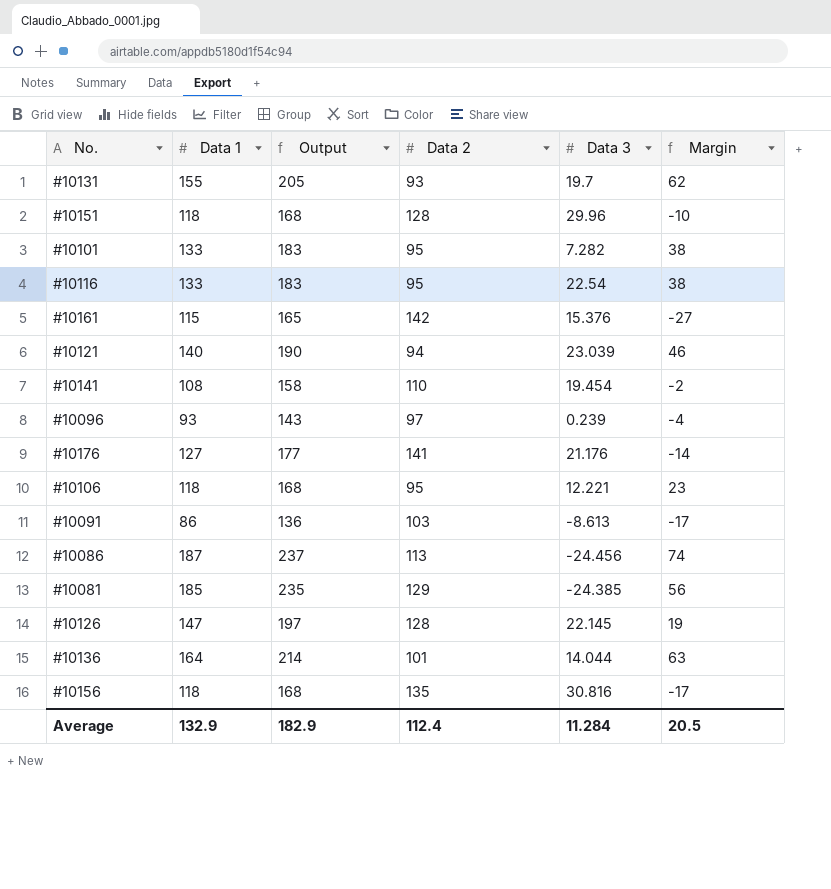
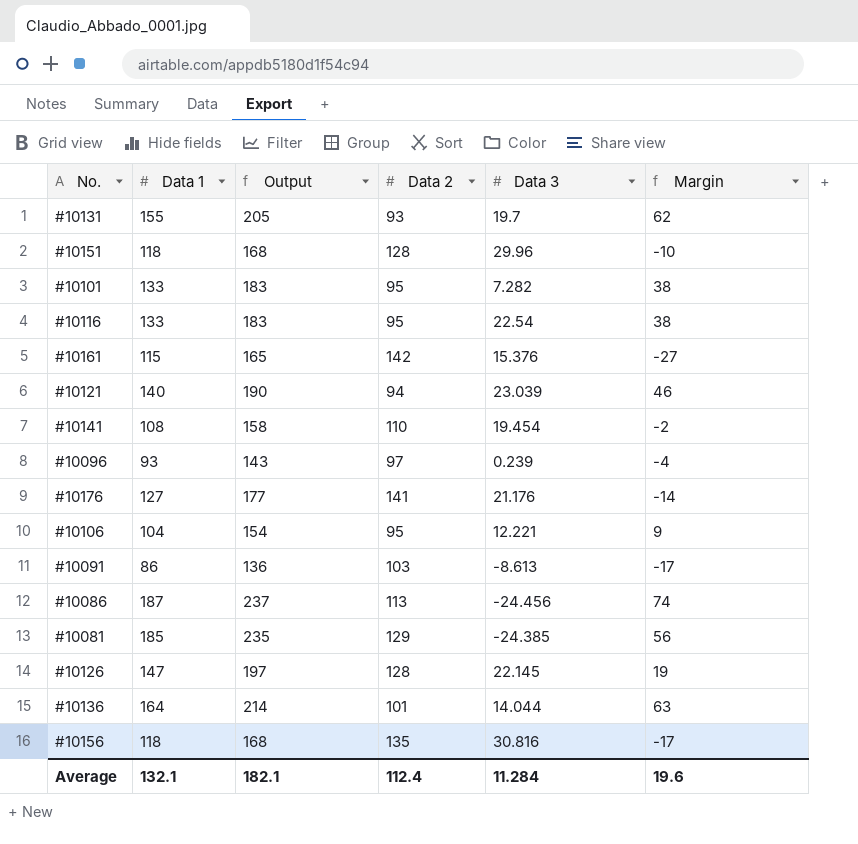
#10106 | Data 1: 118 -> 104
#10106 | Output: 168 -> 154
#10106 | Margin: 23 -> 9
Average | Data 1: 132.9 -> 132.1
Average | Output: 182.9 -> 182.1
Average | Margin: 20.5 -> 19.6

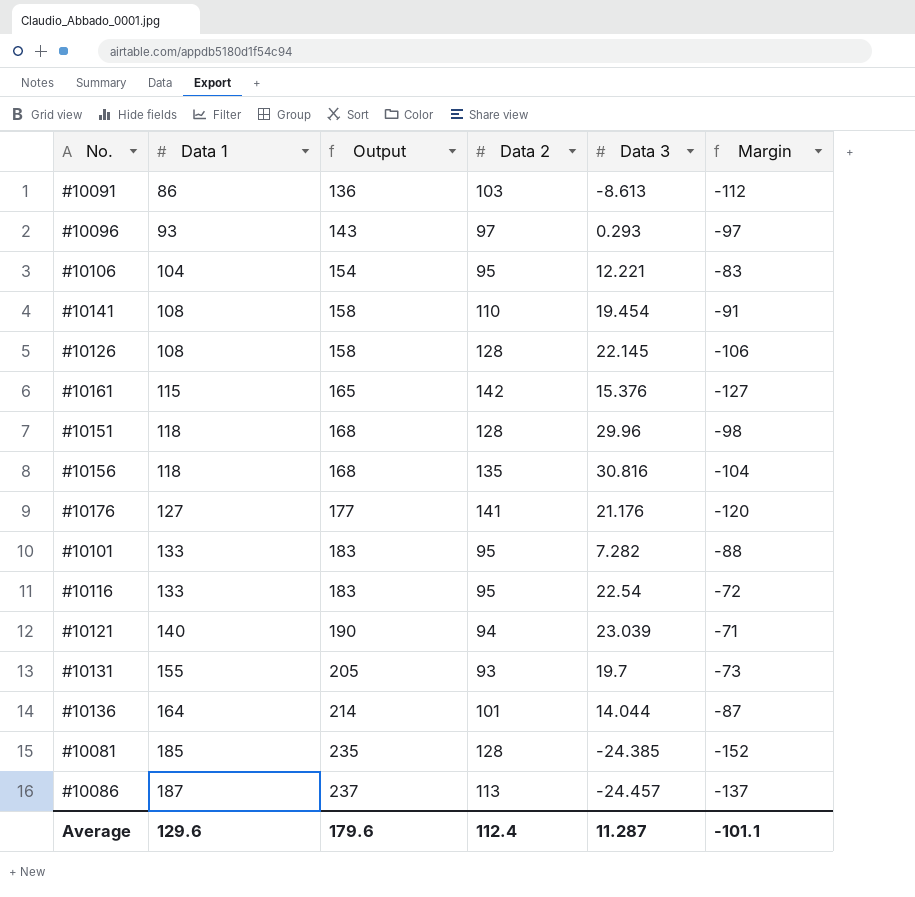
row order: none -> Data 1 ascending
column Margin | formula: [Data 1] - [Data 2] -> [Data 3] - [Data 2]
#10096 | Data 3: 0.239 -> 0.293
#10126 | Data 1: 147 -> 108
#10126 | Output: 197 -> 158
#10081 | Data 2: 129 -> 128
#10086 | Data 3: -24.456 -> -24.457
Average | Data 1: 132.1 -> 129.6
Average | Output: 182.1 -> 179.6
Average | Data 3: 11.284 -> 11.287
Average | Margin: 19.6 -> -101.1

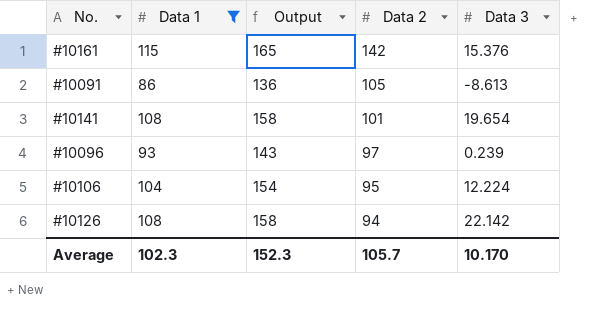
filter: none -> Data 1 <= 115
row order: Data 1 ascending -> Data 2 descending
column Margin | formula: [Data 3] - [Data 2] -> none
#10091 | Data 2: 103 -> 105
#10141 | Data 2: 110 -> 101
#10141 | Data 3: 19.454 -> 19.654
#10096 | Data 3: 0.293 -> 0.239
#10106 | Data 3: 12.221 -> 12.224
#10126 | Data 2: 128 -> 94
#10126 | Data 3: 22.145 -> 22.142
Average | Data 1: 129.6 -> 102.3
Average | Output: 179.6 -> 152.3
Average | Data 2: 112.4 -> 105.7
Average | Data 3: 11.287 -> 10.170

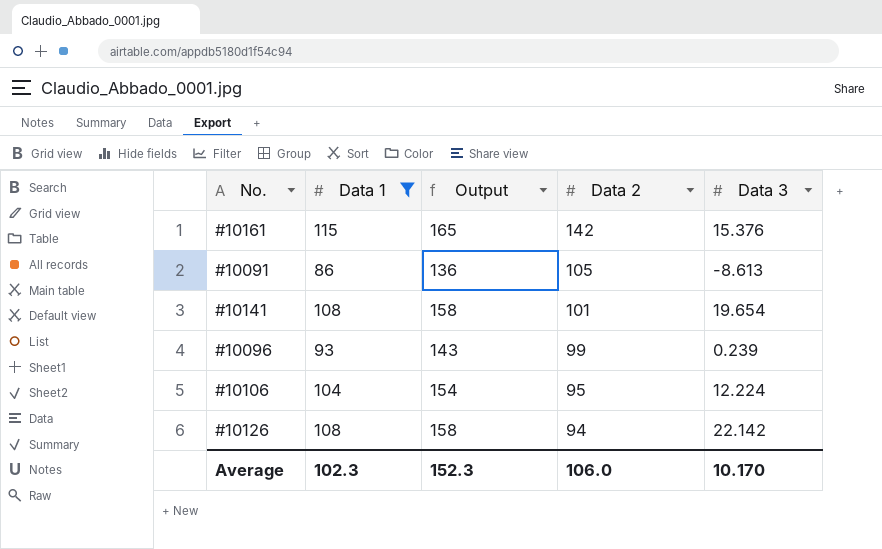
#10096 | Data 2: 97 -> 99
Average | Data 2: 105.7 -> 106.0

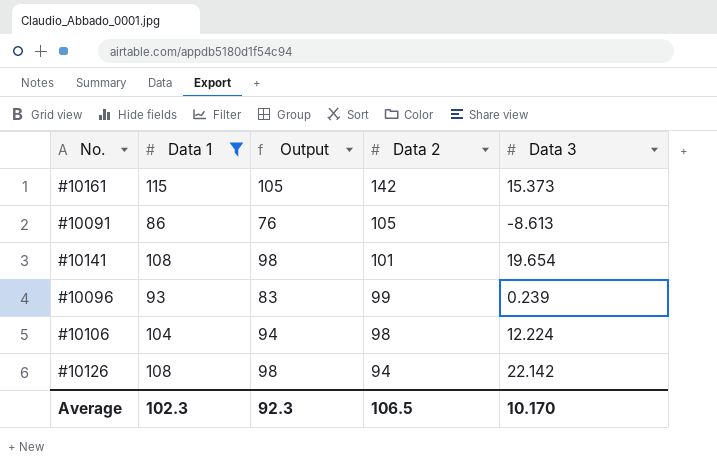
column Output | formula: [Data 1] + 50 -> [Data 1] - 10
#10161 | Data 3: 15.376 -> 15.373
#10106 | Data 2: 95 -> 98
Average | Output: 152.3 -> 92.3
Average | Data 2: 106.0 -> 106.5

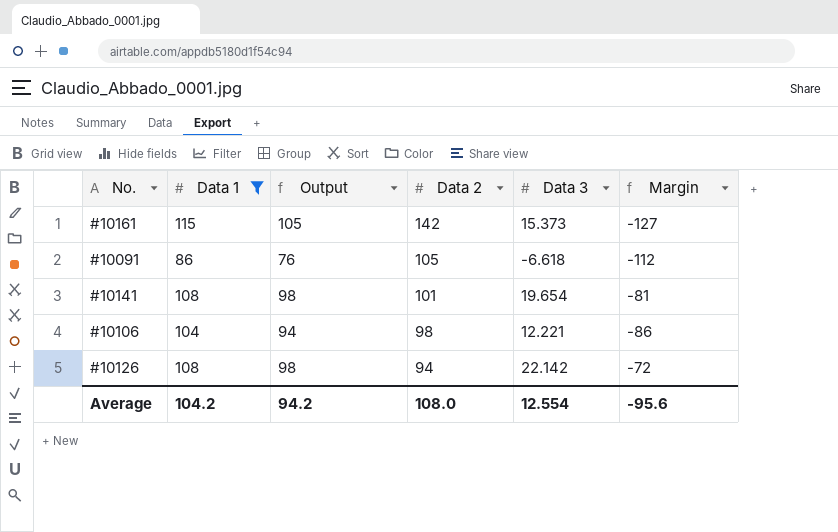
column Margin | formula: none -> [Data 3] - [Data 2]
row #10096: 93 | 83 | 99 | 0.239 -> none
#10091 | Data 3: -8.613 -> -6.618
#10106 | Data 3: 12.224 -> 12.221
Average | Data 1: 102.3 -> 104.2
Average | Output: 92.3 -> 94.2
Average | Data 2: 106.5 -> 108.0
Average | Data 3: 10.170 -> 12.554

